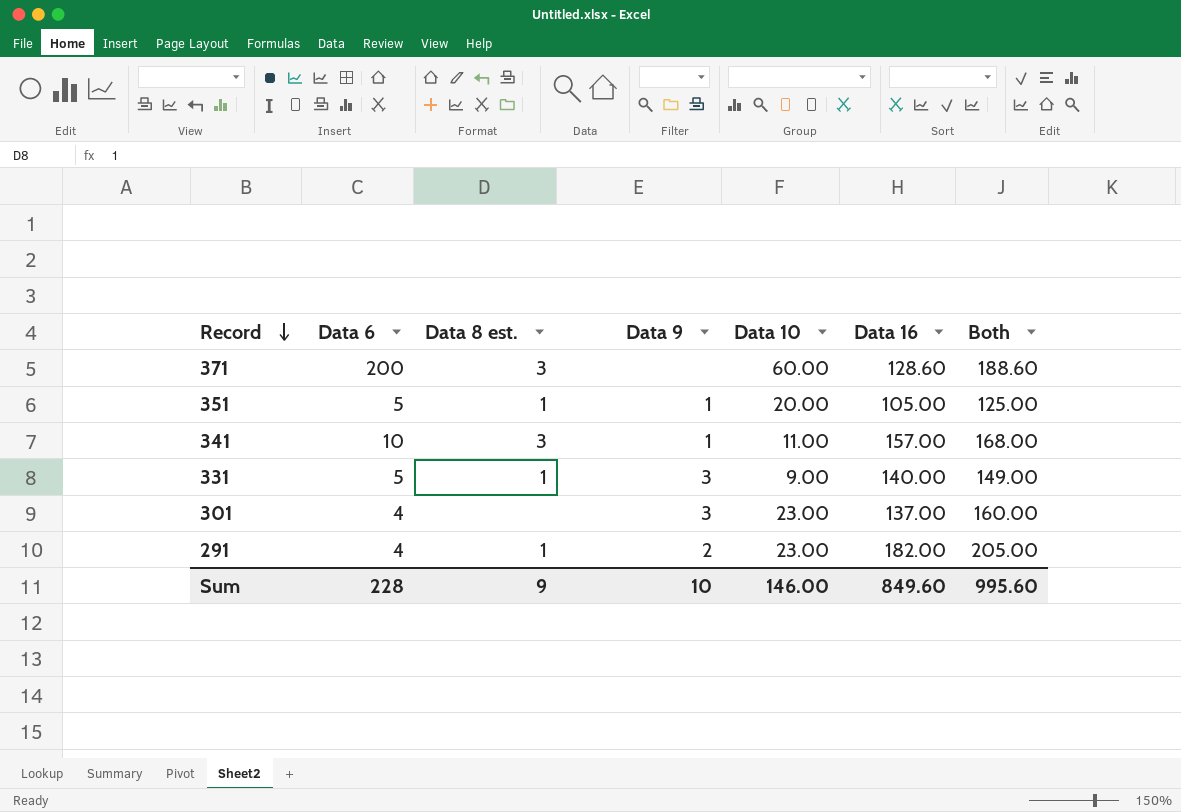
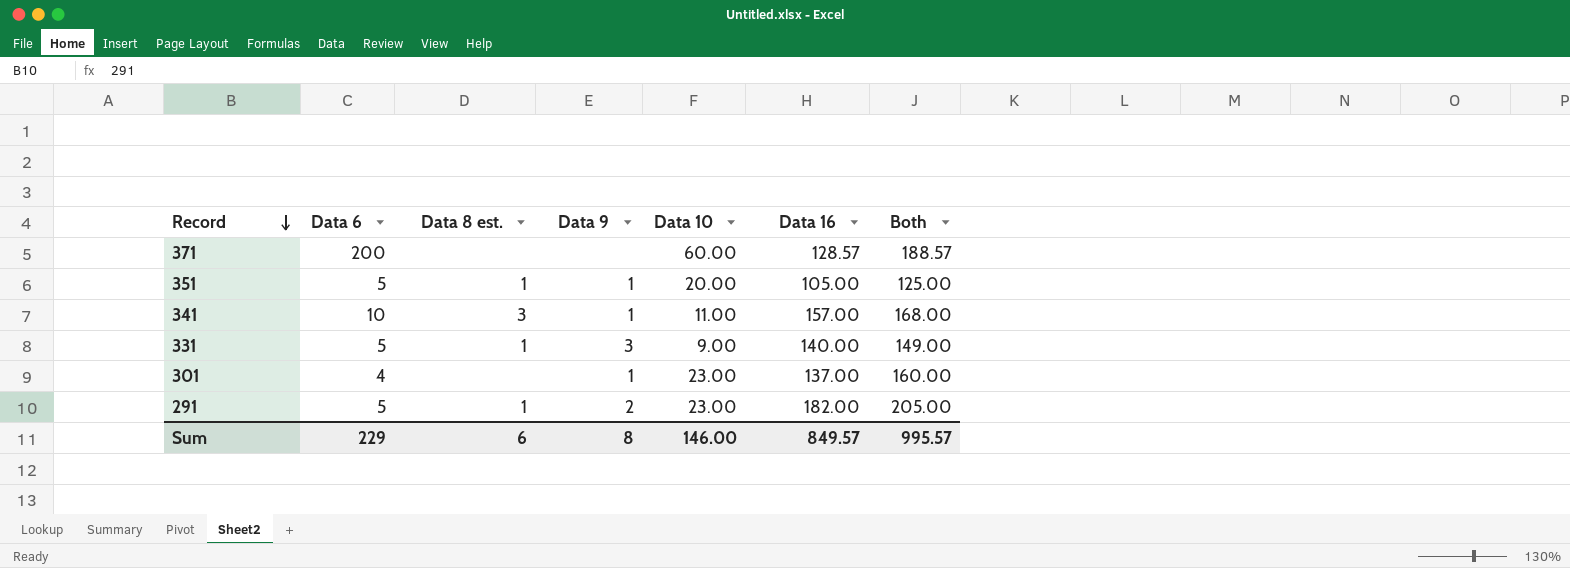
371 | Data 8 est.: 3 -> none
371 | Data 16: 128.60 -> 128.57
371 | Both: 188.60 -> 188.57
301 | Data 9: 3 -> 1
291 | Data 6: 4 -> 5
Sum | Data 6: 228 -> 229
Sum | Data 8 est.: 9 -> 6
Sum | Data 9: 10 -> 8
Sum | Data 16: 849.60 -> 849.57
Sum | Both: 995.60 -> 995.57

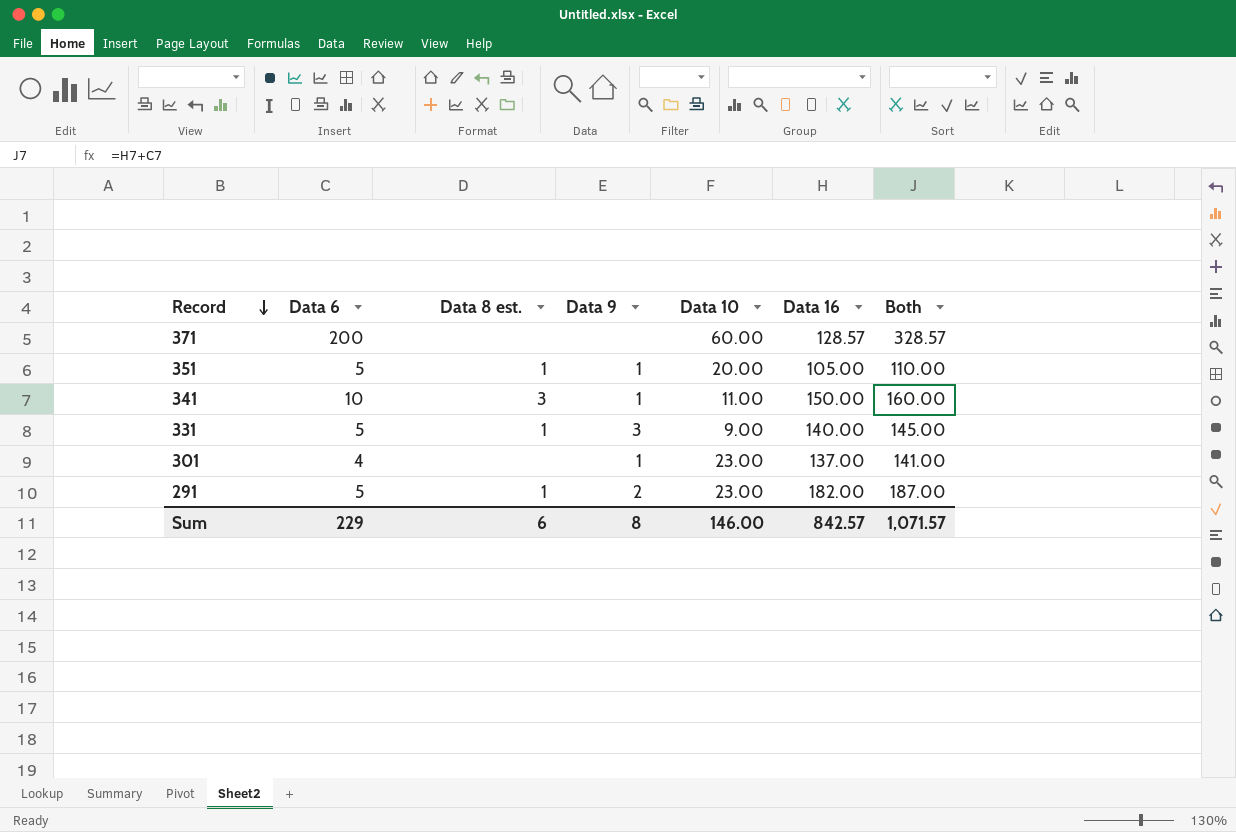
column Both | formula: [Data 10] + [Data 16] -> [Data 6] + [Data 16]
341 | Data 16: 157.00 -> 150.00
Sum | Data 16: 849.57 -> 842.57
Sum | Both: 995.57 -> 1,071.57

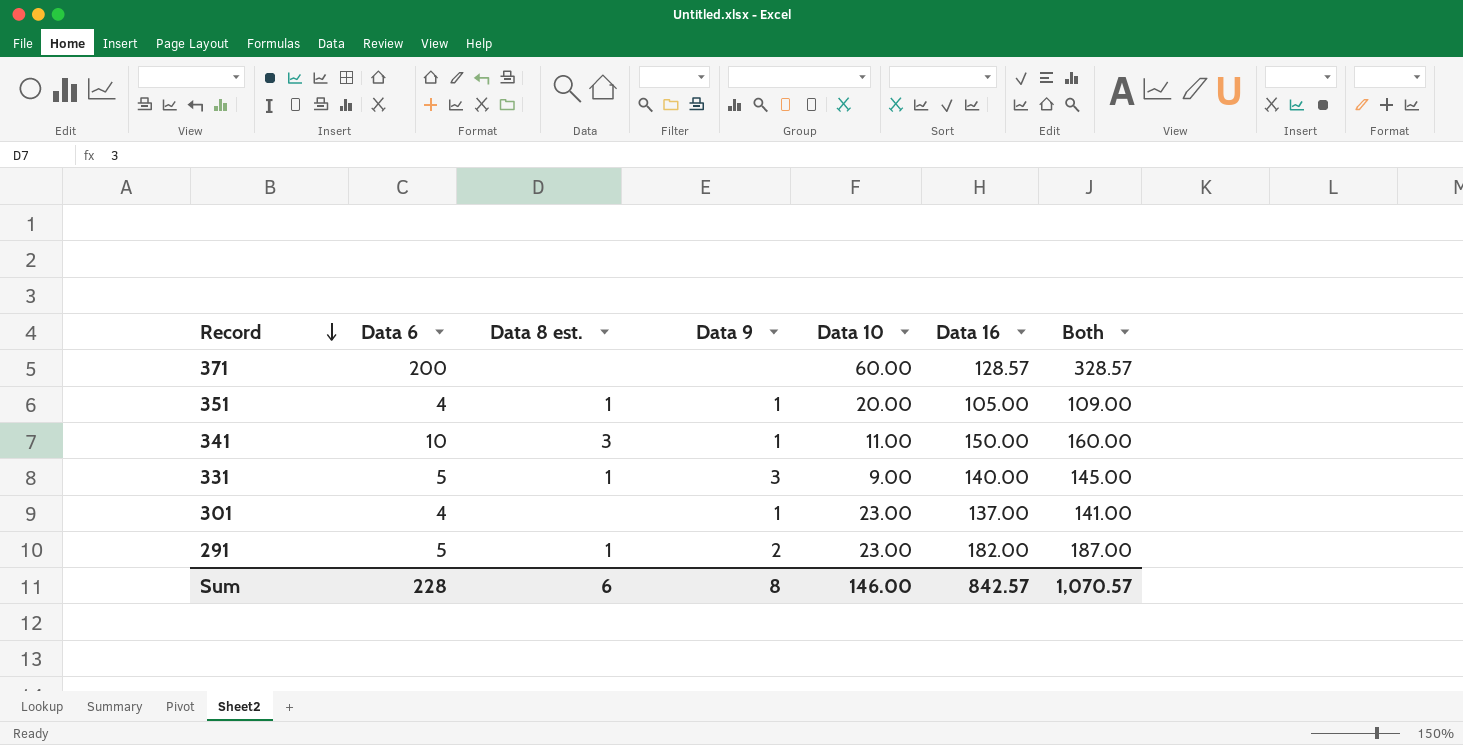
351 | Data 6: 5 -> 4
351 | Both: 110.00 -> 109.00
Sum | Data 6: 229 -> 228
Sum | Both: 1,071.57 -> 1,070.57

